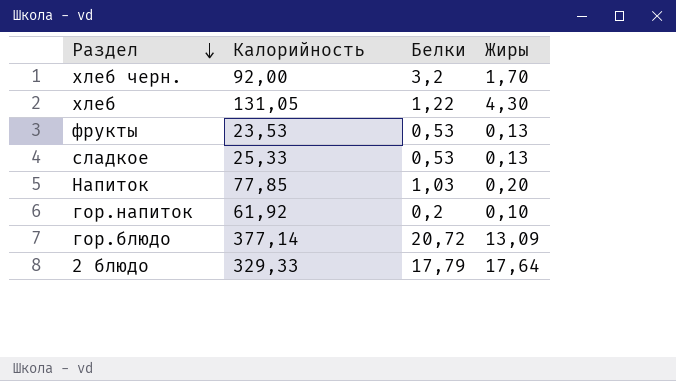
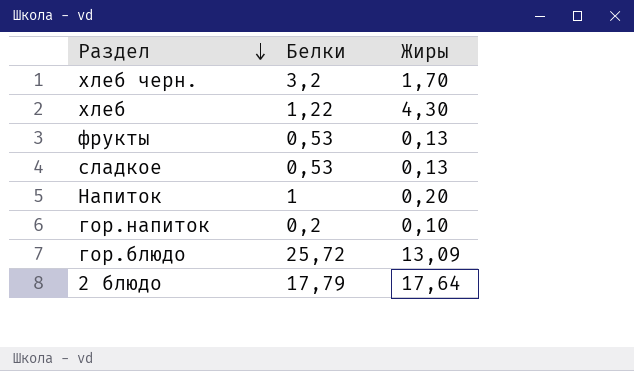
column Калорийность | position: 2 -> none
Напиток | Белки: 1,03 -> 1
гор.блюдо | Белки: 20,72 -> 25,72

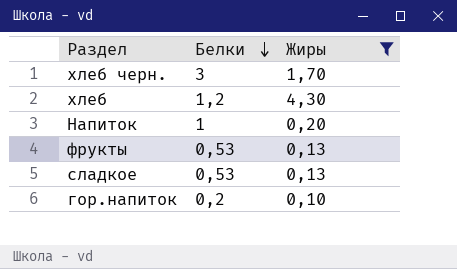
filter: none -> Жиры <= 4,30
row order: Раздел descending -> Белки descending
хлеб черн. | Белки: 3,2 -> 3
хлеб | Белки: 1,22 -> 1,2

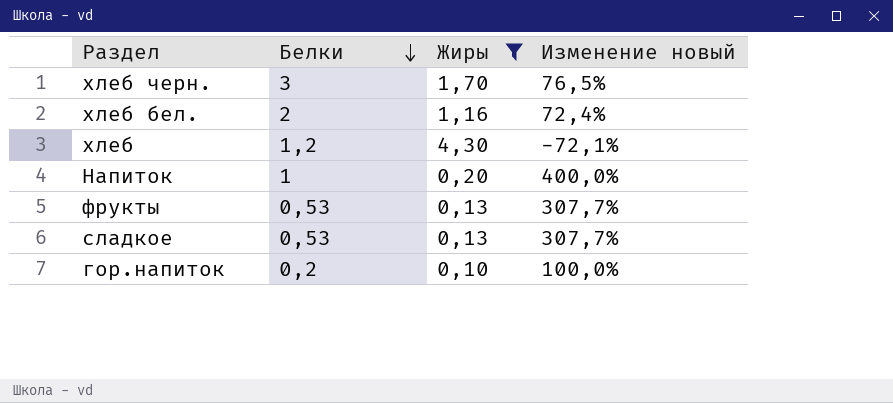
column Изменение новый | formula: none -> ([Белки] - [Жиры]) / [Жиры]
row хлеб бел.: none -> 2 | 1,16 | 72,4%

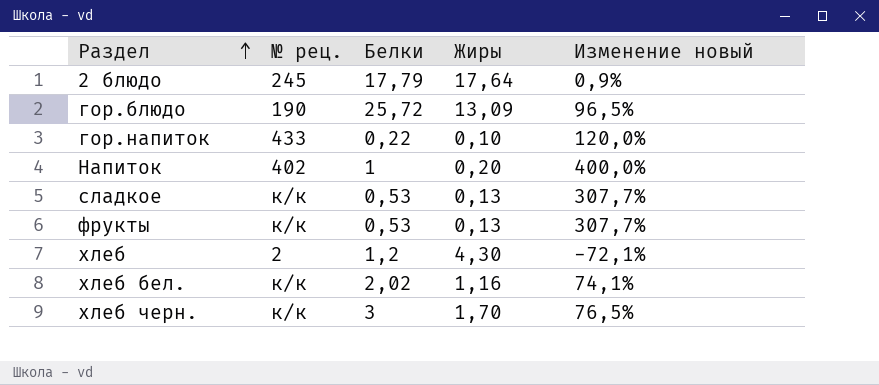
filter: Жиры <= 4,30 -> none
row order: Белки descending -> Раздел ascending
column № рец. | position: none -> 2
гор.напиток | Белки: 0,2 -> 0,22
гор.напиток | Изменение новый: 100,0% -> 120,0%
хлеб бел. | Белки: 2 -> 2,02
хлеб бел. | Изменение новый: 72,4% -> 74,1%

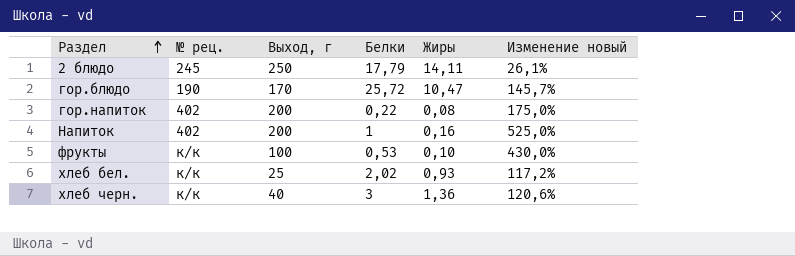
column Выход, г | position: none -> 3
row сладкое: к/к | 0,53 | 0,13 | 307,7% -> none
row хлеб: 2 | 1,2 | 4,30 | -72,1% -> none
2 блюдо | Жиры: 17,64 -> 14,11
2 блюдо | Изменение новый: 0,9% -> 26,1%
гор.блюдо | Жиры: 13,09 -> 10,47
гор.блюдо | Изменение новый: 96,5% -> 145,7%
гор.напиток | № рец.: 433 -> 402
гор.напиток | Жиры: 0,10 -> 0,08
гор.напиток | Изменение новый: 120,0% -> 175,0%
Напиток | Жиры: 0,20 -> 0,16
Напиток | Изменение новый: 400,0% -> 525,0%
фрукты | Жиры: 0,13 -> 0,10
фрукты | Изменение новый: 307,7% -> 430,0%
хлеб бел. | Жиры: 1,16 -> 0,93
хлеб бел. | Изменение новый: 74,1% -> 117,2%
хлеб черн. | Жиры: 1,70 -> 1,36
хлеб черн. | Изменение новый: 76,5% -> 120,6%

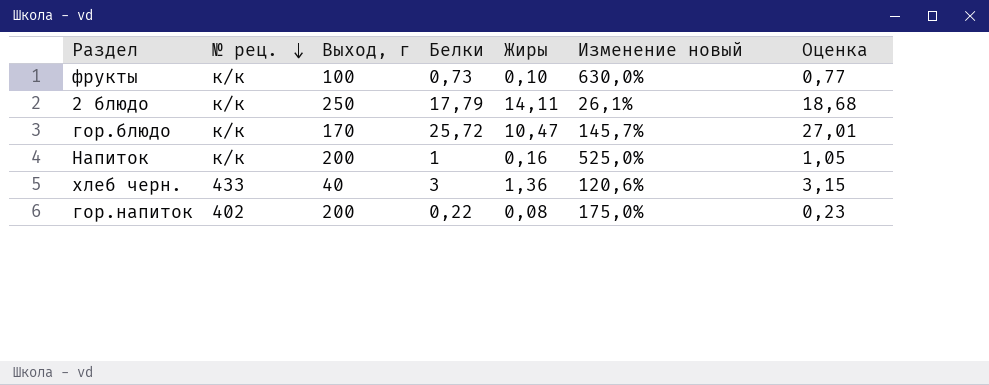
row order: Раздел ascending -> № рец. descending
column Оценка | formula: none -> [Белки] * 1,05
row хлеб бел.: к/к | 25 | 2,02 | 0,93 | 117,2% -> none
фрукты | Белки: 0,53 -> 0,73
фрукты | Изменение новый: 430,0% -> 630,0%
2 блюдо | № рец.: 245 -> к/к
гор.блюдо | № рец.: 190 -> к/к
Напиток | № рец.: 402 -> к/к
хлеб черн. | № рец.: к/к -> 433

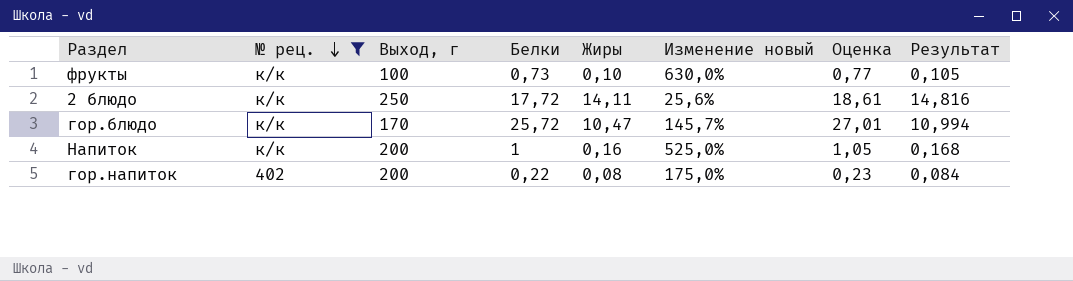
filter: none -> № рец. != 433
column Результат | formula: none -> [Жиры] * 1,05
2 блюдо | Белки: 17,79 -> 17,72
2 блюдо | Изменение новый: 26,1% -> 25,6%
2 блюдо | Оценка: 18,68 -> 18,61

